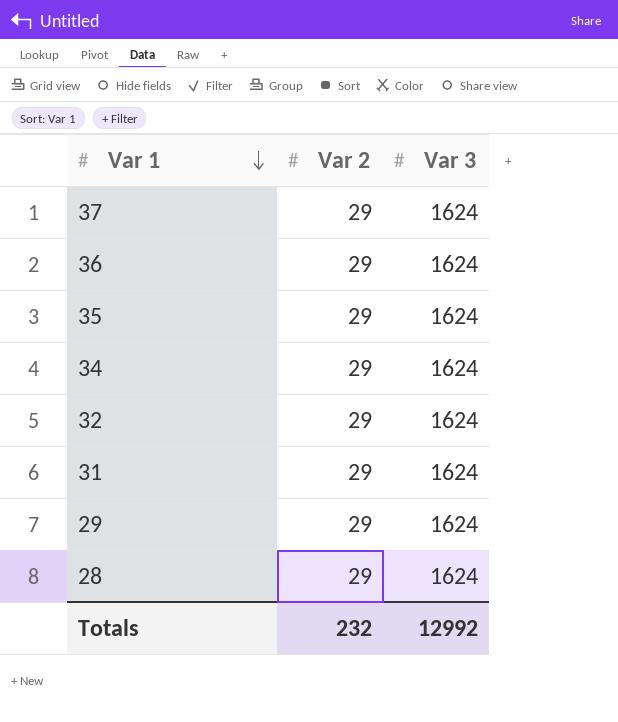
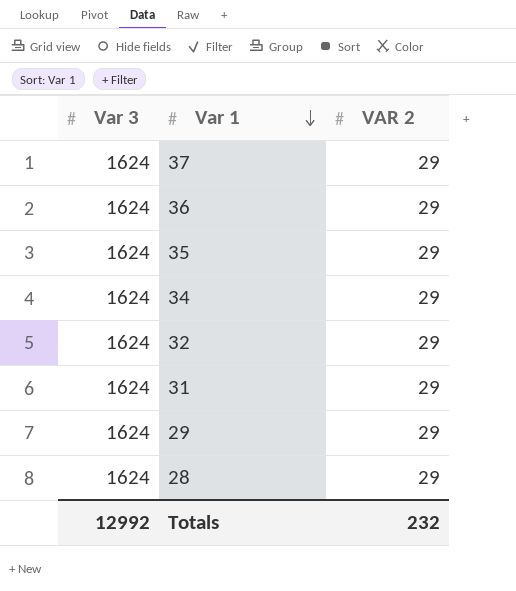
column Var 3 | position: 3 -> 1
column name: Var 2 -> VAR 2

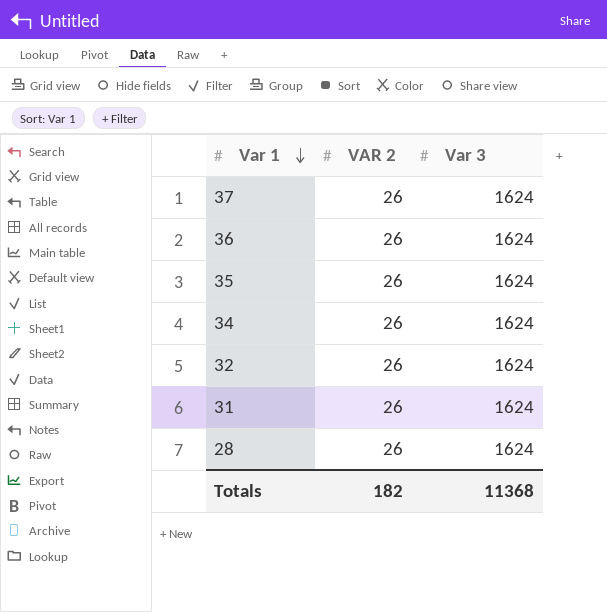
column Var 3 | position: 1 -> 3
row 29: 1624 | 29 -> none
37 | VAR 2: 29 -> 26
36 | VAR 2: 29 -> 26
35 | VAR 2: 29 -> 26
34 | VAR 2: 29 -> 26
32 | VAR 2: 29 -> 26
31 | VAR 2: 29 -> 26
28 | VAR 2: 29 -> 26
Totals | VAR 2: 232 -> 182
Totals | Var 3: 12992 -> 11368

